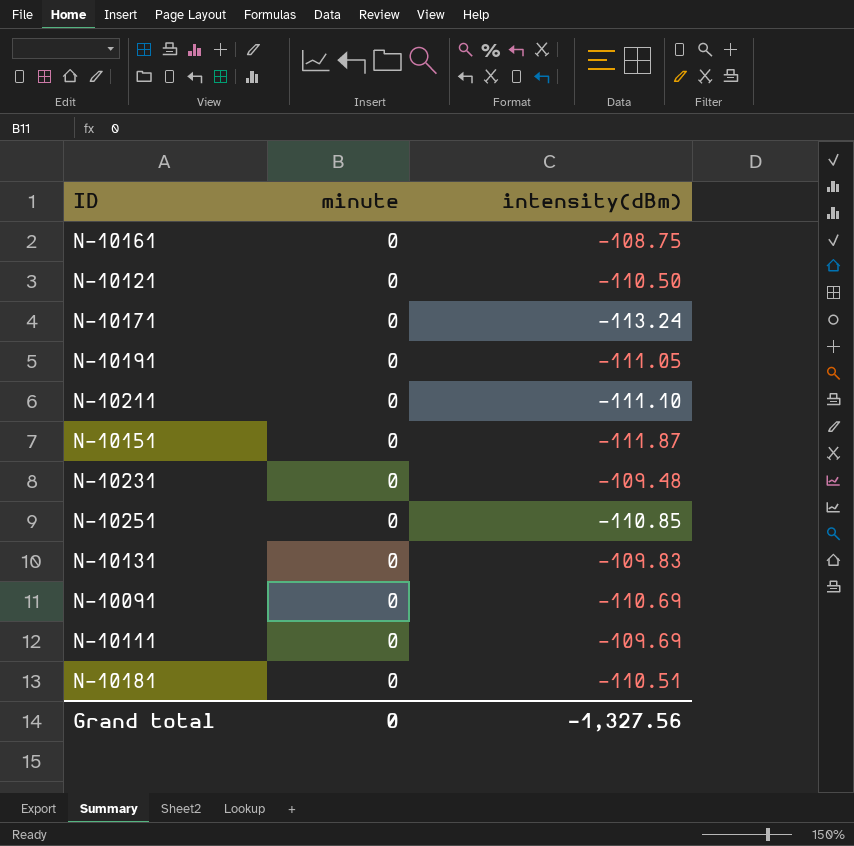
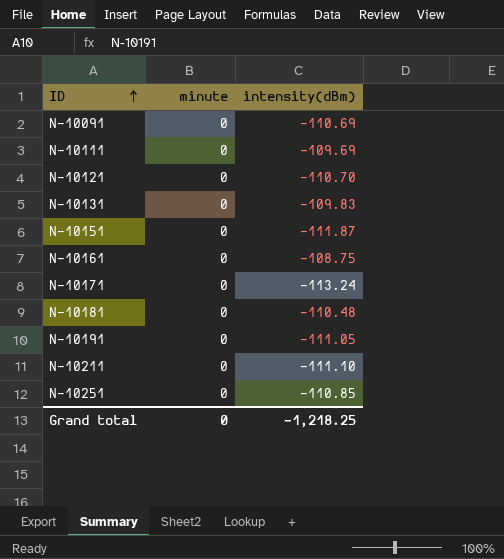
row order: none -> ID ascending
row N-10231: 0 | -109.48 -> none
N-10121 | intensity(dBm): -110.50 -> -110.70
N-10181 | intensity(dBm): -110.51 -> -110.48
Grand total | intensity(dBm): -1,327.56 -> -1,218.25

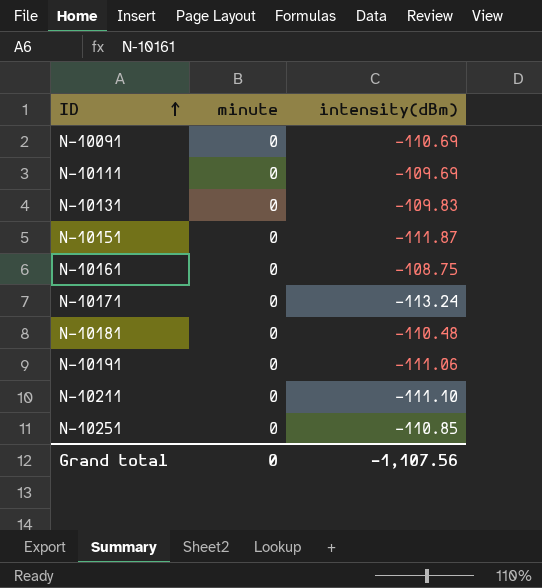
row N-10121: 0 | -110.70 -> none
N-10191 | intensity(dBm): -111.05 -> -111.06
Grand total | intensity(dBm): -1,218.25 -> -1,107.56

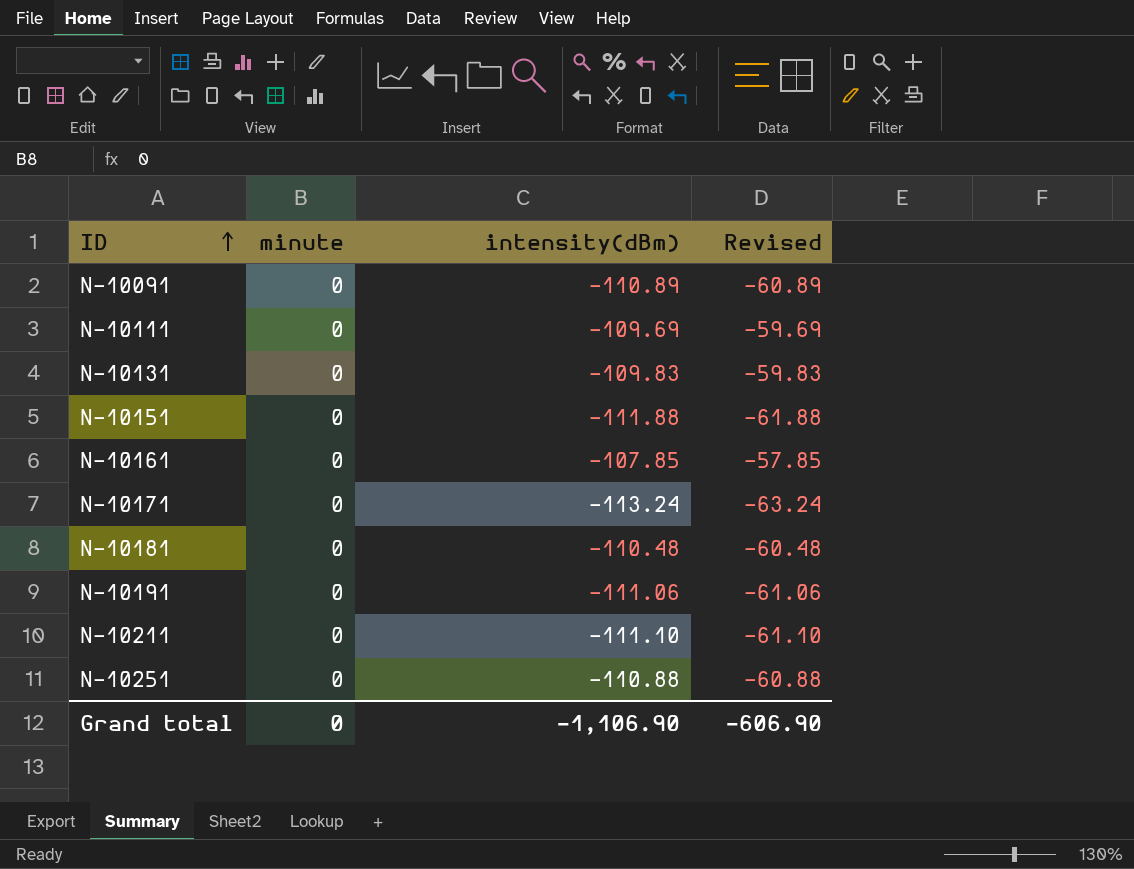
column Revised | formula: none -> [intensity(dBm)] + 50
N-10091 | intensity(dBm): -110.69 -> -110.89
N-10151 | intensity(dBm): -111.87 -> -111.88
N-10161 | intensity(dBm): -108.75 -> -107.85
N-10251 | intensity(dBm): -110.85 -> -110.88
Grand total | intensity(dBm): -1,107.56 -> -1,106.90

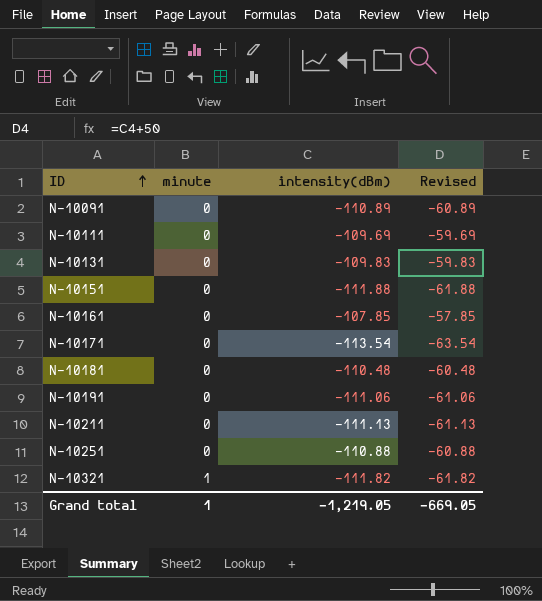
N-10171 | intensity(dBm): -113.24 -> -113.54
N-10171 | Revised: -63.24 -> -63.54
N-10211 | intensity(dBm): -111.10 -> -111.13
N-10211 | Revised: -61.10 -> -61.13
row N-10321: none -> 1 | -111.82 | -61.82
Grand total | minute: 0 -> 1
Grand total | intensity(dBm): -1,106.90 -> -1,219.05
Grand total | Revised: -606.90 -> -669.05

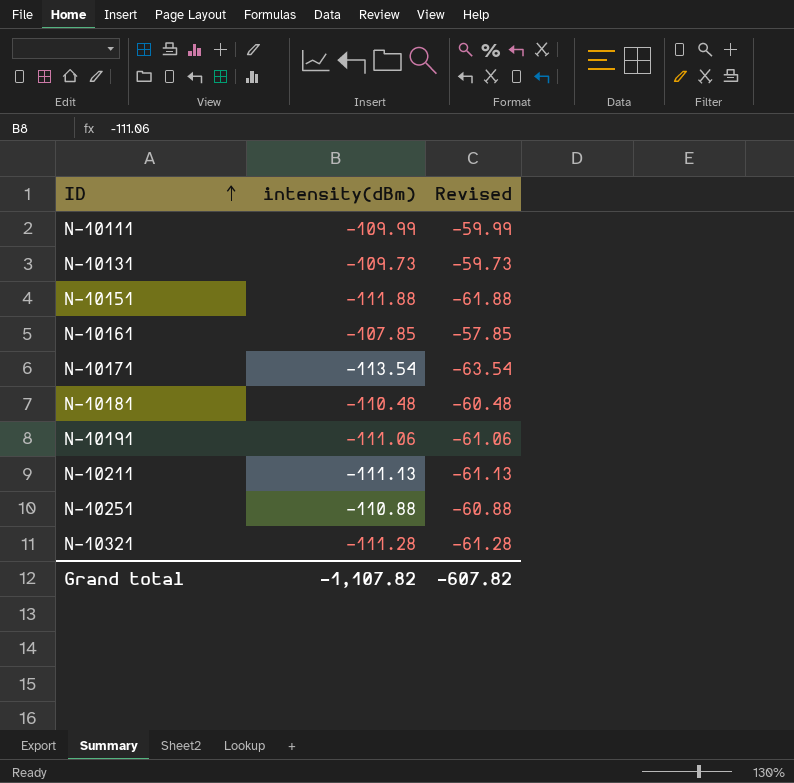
column minute | position: 2 -> none
row N-10091: 0 | -110.89 | -60.89 -> none
N-10111 | intensity(dBm): -109.69 -> -109.99
N-10111 | Revised: -59.69 -> -59.99
N-10131 | intensity(dBm): -109.83 -> -109.73
N-10131 | Revised: -59.83 -> -59.73
N-10321 | intensity(dBm): -111.82 -> -111.28
N-10321 | Revised: -61.82 -> -61.28
Grand total | intensity(dBm): -1,219.05 -> -1,107.82
Grand total | Revised: -669.05 -> -607.82

